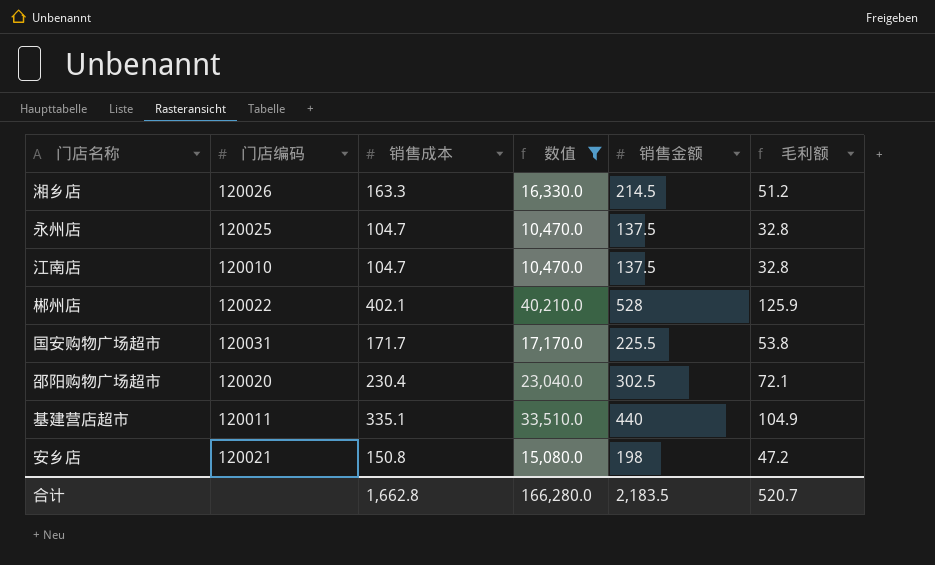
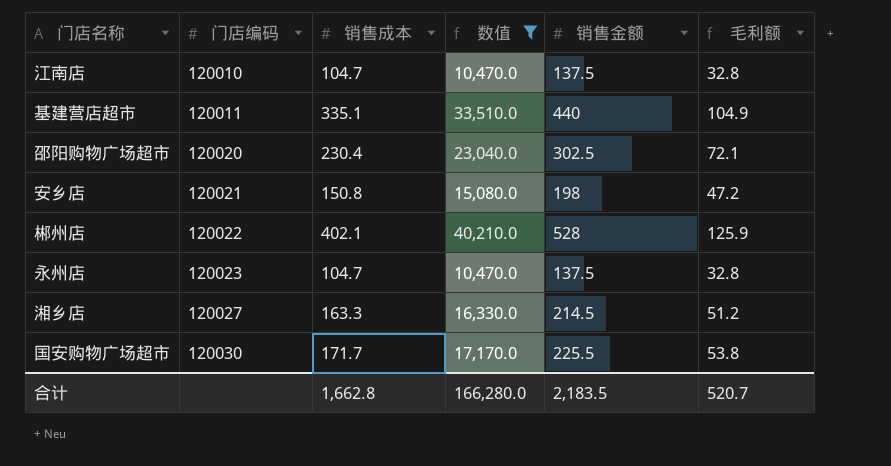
row order: none -> 门店编码 ascending
永州店 | 门店编码: 120025 -> 120023
湘乡店 | 门店编码: 120026 -> 120027
国安购物广场超市 | 门店编码: 120031 -> 120030

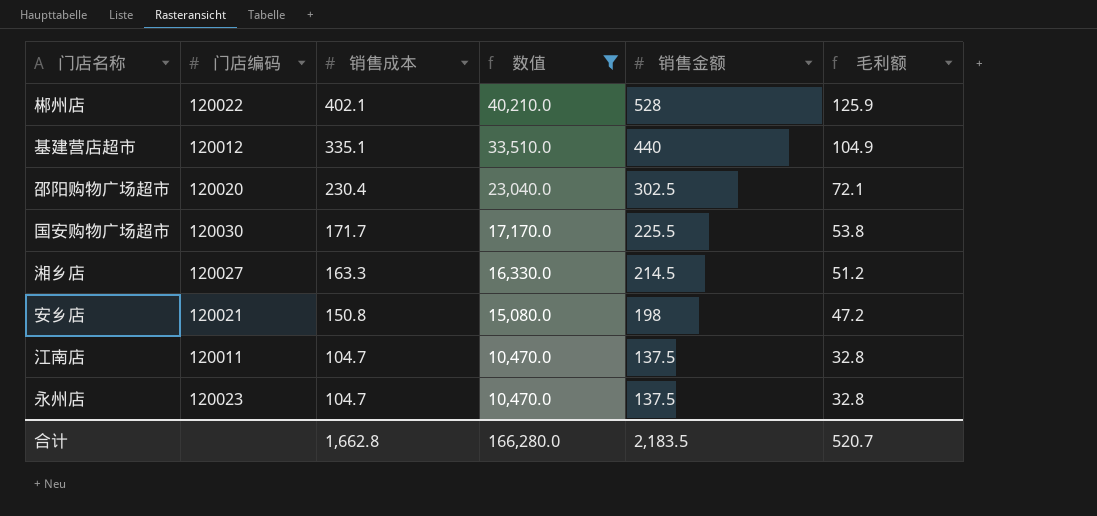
row order: 门店编码 ascending -> 销售成本 descending
基建营店超市 | 门店编码: 120011 -> 120012
江南店 | 门店编码: 120010 -> 120011

